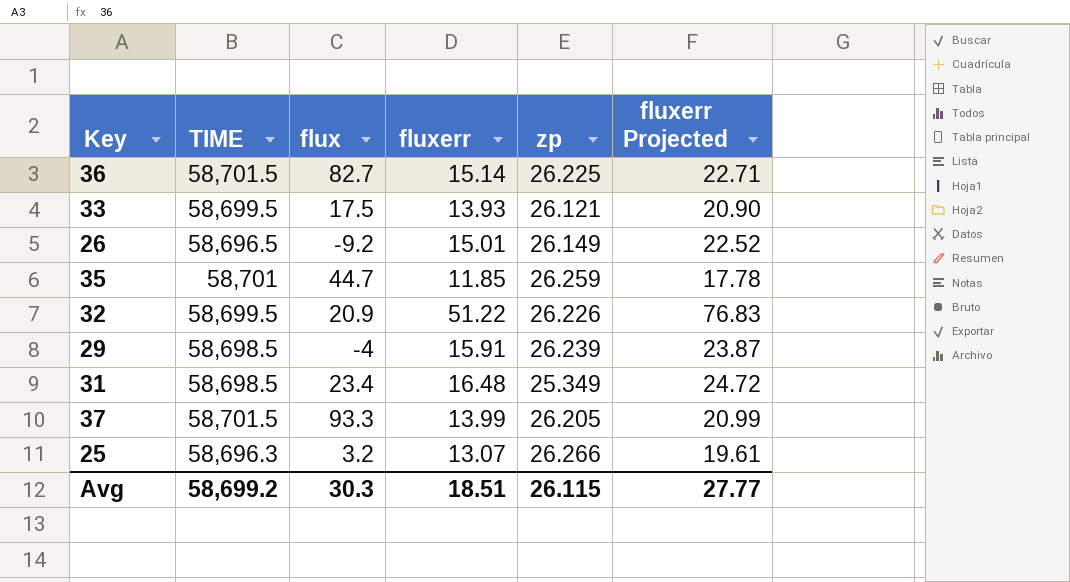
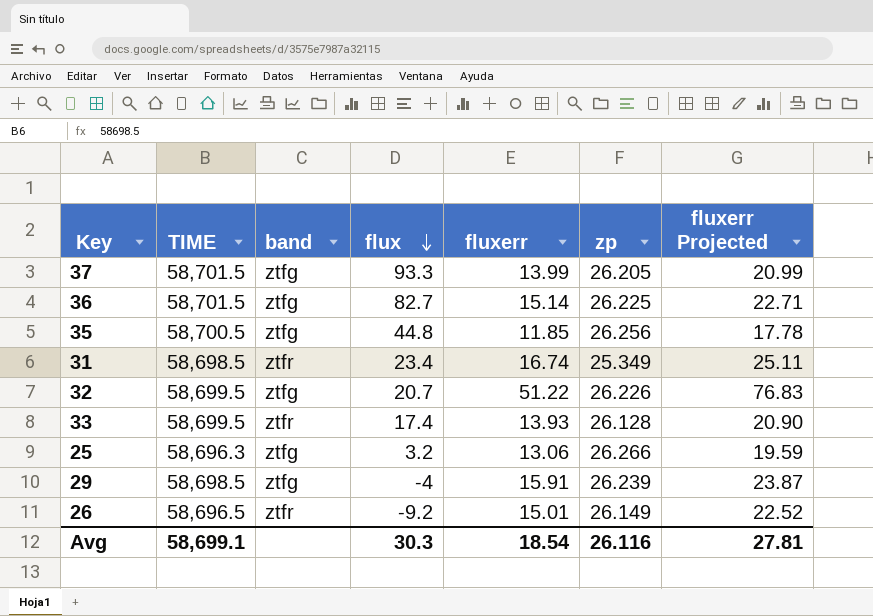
row order: none -> flux descending
column band | position: none -> 3
35 | TIME: 58,701 -> 58,700.5
35 | flux: 44.7 -> 44.8
35 | zp: 26.259 -> 26.256
31 | fluxerr: 16.48 -> 16.74
31 | fluxerr Projected: 24.72 -> 25.11
32 | flux: 20.9 -> 20.7
33 | flux: 17.5 -> 17.4
33 | zp: 26.121 -> 26.128
25 | fluxerr: 13.07 -> 13.06
25 | fluxerr Projected: 19.61 -> 19.59
Avg | TIME: 58,699.2 -> 58,699.1
Avg | fluxerr: 18.51 -> 18.54
Avg | zp: 26.115 -> 26.116
Avg | fluxerr Projected: 27.77 -> 27.81

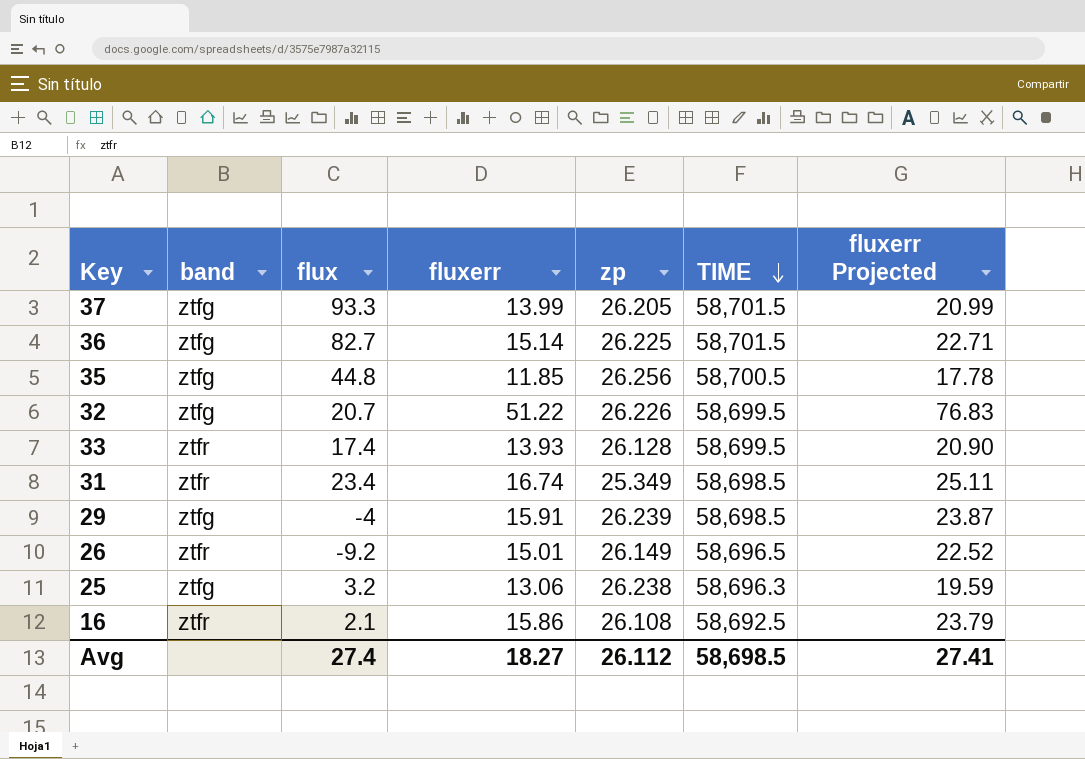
row order: flux descending -> TIME descending
column TIME | position: 2 -> 6
25 | zp: 26.266 -> 26.238
row 16: none -> ztfr | 2.1 | 15.86 | 26.108 | 58,692.5 | 23.79
Avg | flux: 30.3 -> 27.4
Avg | fluxerr: 18.54 -> 18.27
Avg | zp: 26.116 -> 26.112
Avg | TIME: 58,699.1 -> 58,698.5
Avg | fluxerr Projected: 27.81 -> 27.41

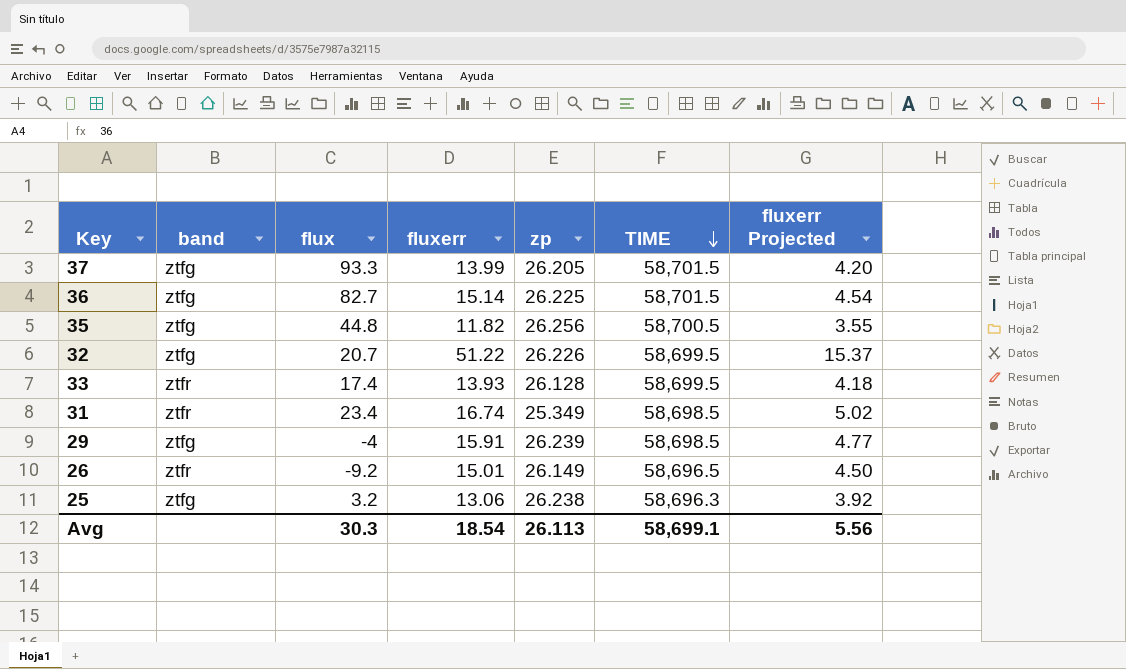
column fluxerr Projected | formula: [fluxerr] * 1.5 -> [fluxerr] * 0.3
row 16: ztfr | 2.1 | 15.86 | 26.108 | 58,692.5 | 23.79 -> none
35 | fluxerr: 11.85 -> 11.82
Avg | flux: 27.4 -> 30.3
Avg | fluxerr: 18.27 -> 18.54
Avg | zp: 26.112 -> 26.113
Avg | TIME: 58,698.5 -> 58,699.1
Avg | fluxerr Projected: 27.41 -> 5.56

